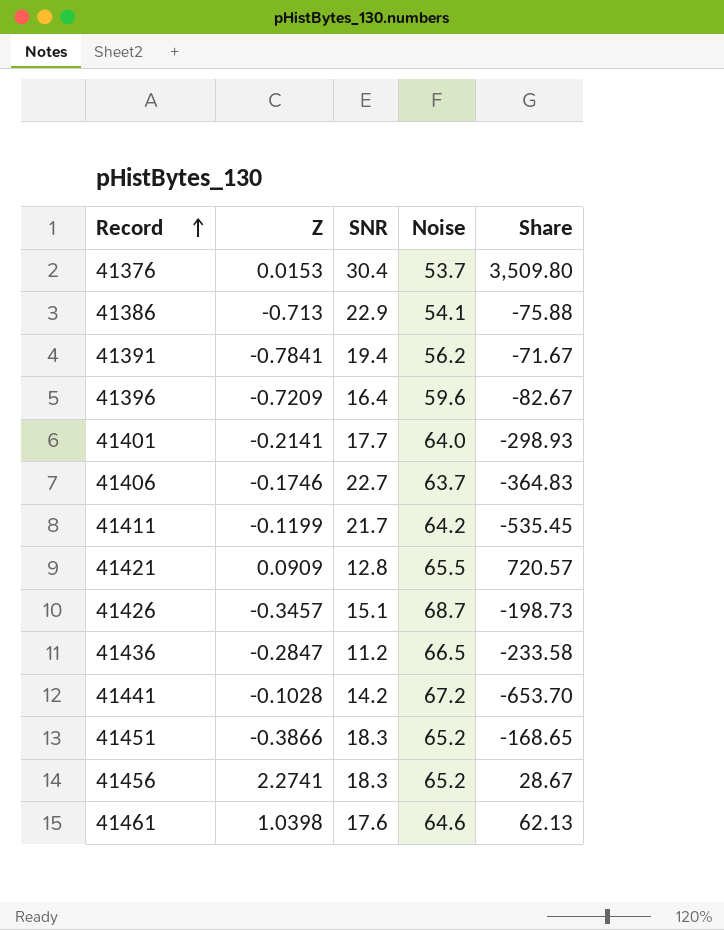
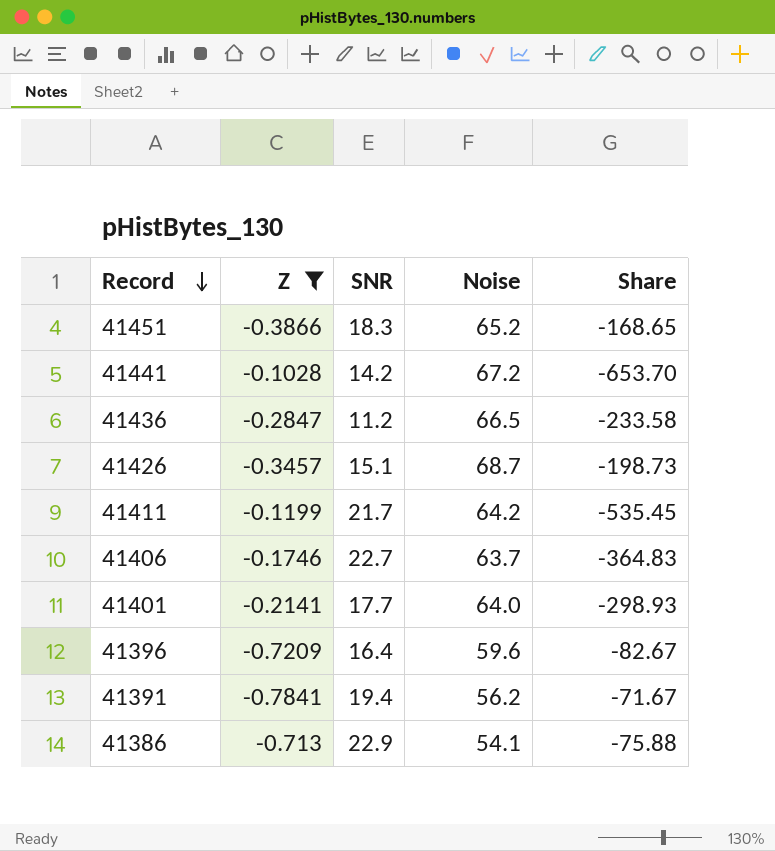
filter: none -> Z <= -0.1028
row order: Record ascending -> Record descending

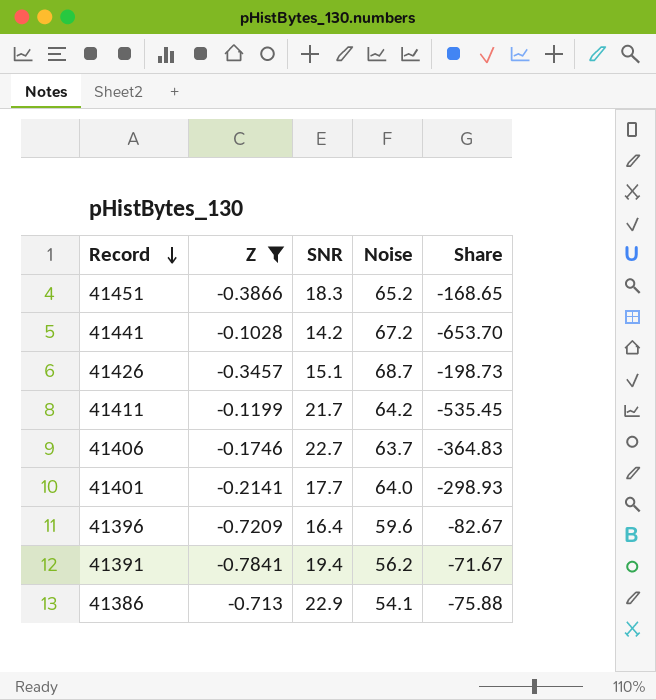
row 41436: -0.2847 | 11.2 | 66.5 | -233.58 -> none

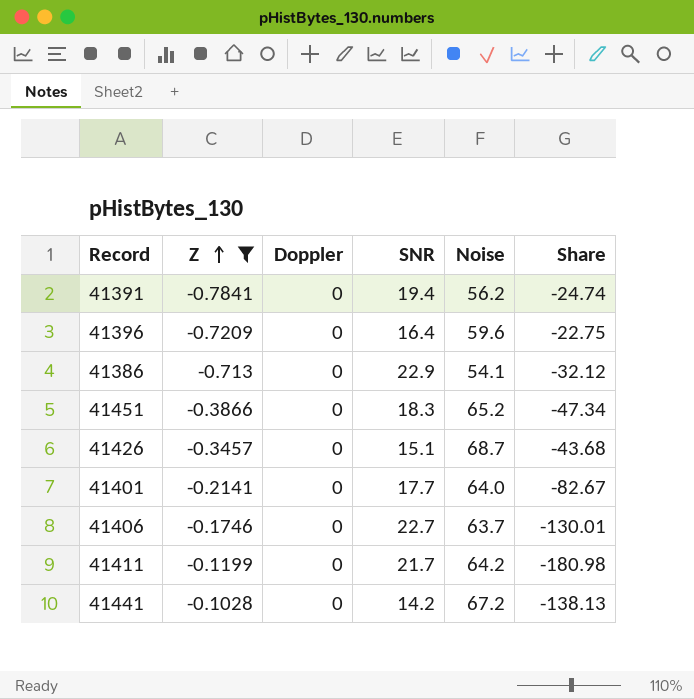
row order: Record descending -> Z ascending
column Doppler | position: none -> 3
column Share | formula: [Noise] / [Z] -> [SNR] / [Z]

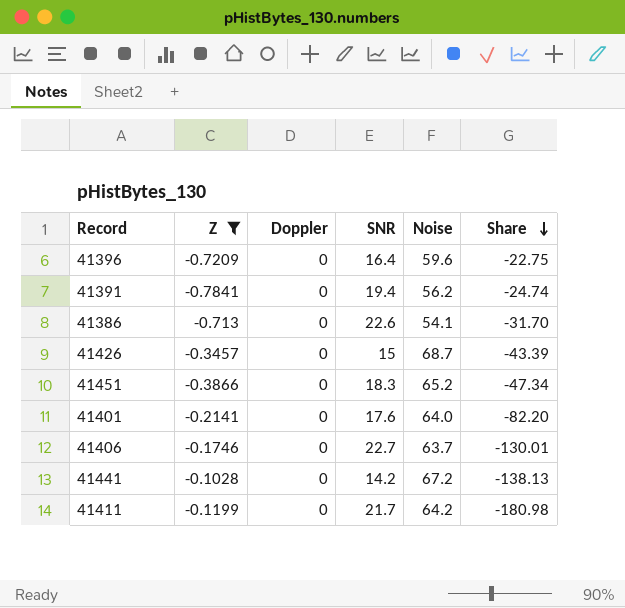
row order: Z ascending -> Share descending
41386 | SNR: 22.9 -> 22.6
41386 | Share: -32.12 -> -31.70
41426 | SNR: 15.1 -> 15
41426 | Share: -43.68 -> -43.39
41401 | SNR: 17.7 -> 17.6
41401 | Share: -82.67 -> -82.20

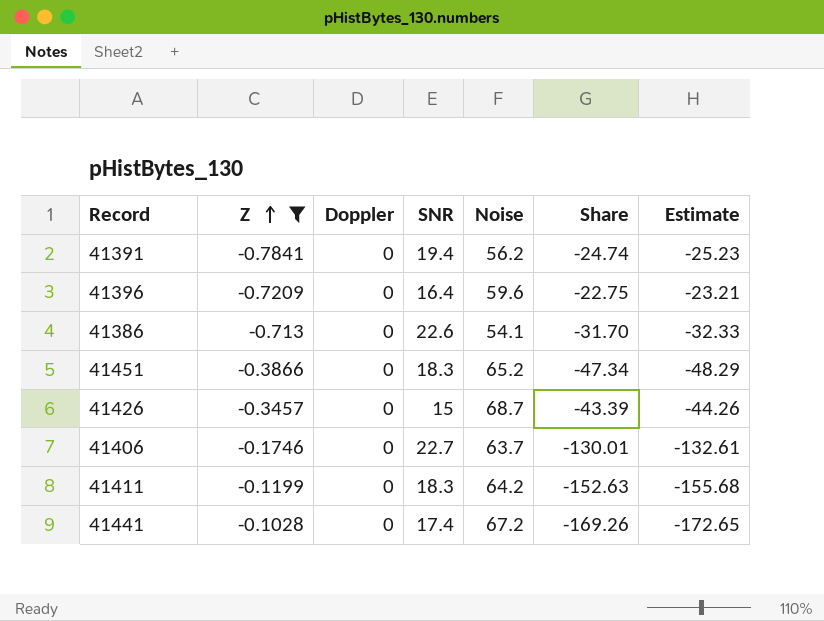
row order: Share descending -> Z ascending
column Estimate | formula: none -> [Share] * 1.02
row 41401: -0.2141 | 0 | 17.6 | 64.0 | -82.20 -> none
41411 | SNR: 21.7 -> 18.3
41411 | Share: -180.98 -> -152.63
41441 | SNR: 14.2 -> 17.4
41441 | Share: -138.13 -> -169.26

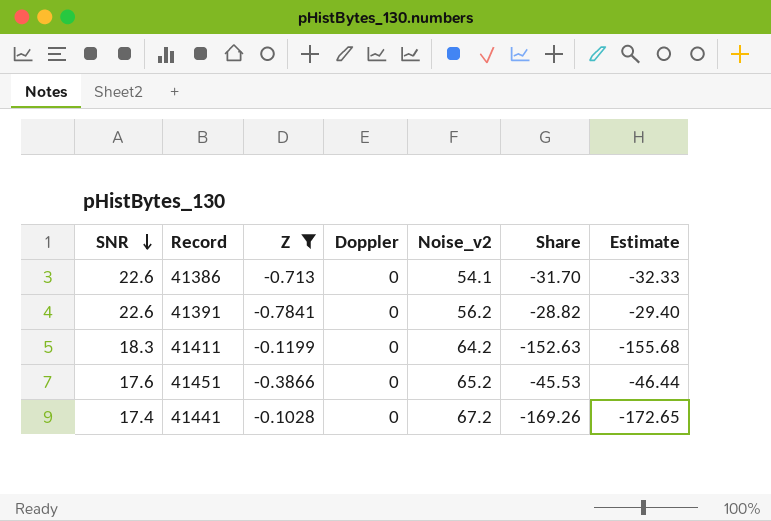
row order: Z ascending -> SNR descending
column SNR | position: 4 -> 1
column name: Noise -> Noise_v2
row 41396: -0.7209 | 0 | 16.4 | 59.6 | -22.75 | -23.21 -> none
row 41426: -0.3457 | 0 | 15 | 68.7 | -43.39 | -44.26 -> none
row 41406: -0.1746 | 0 | 22.7 | 63.7 | -130.01 | -132.61 -> none
41391 | SNR: 19.4 -> 22.6
41391 | Share: -24.74 -> -28.82
41391 | Estimate: -25.23 -> -29.40
41451 | SNR: 18.3 -> 17.6
41451 | Share: -47.34 -> -45.53
41451 | Estimate: -48.29 -> -46.44

